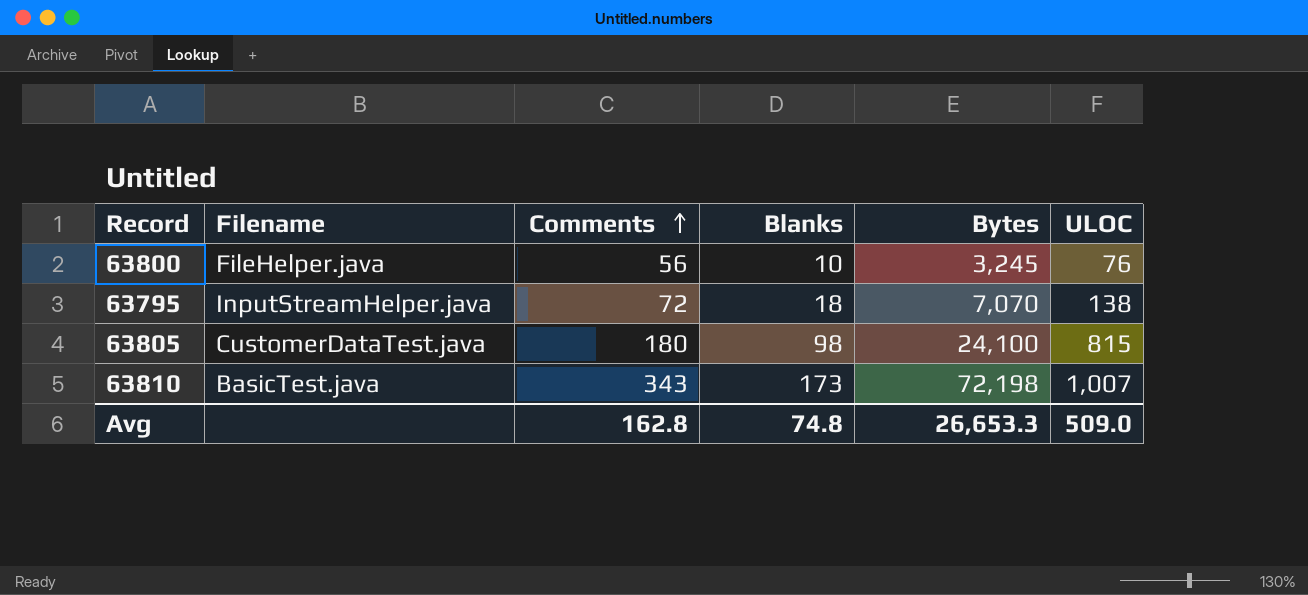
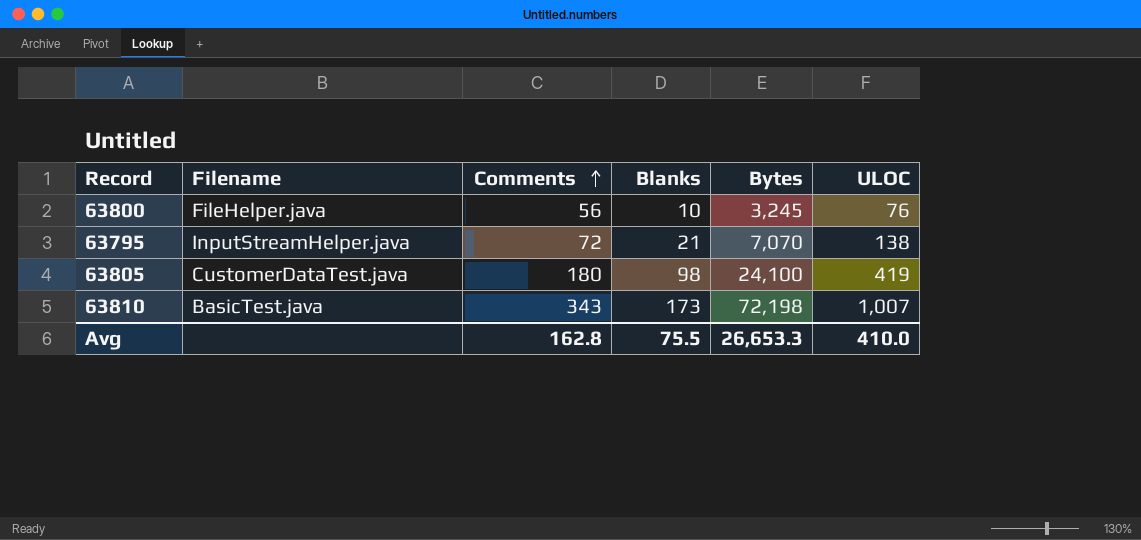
63795 | Blanks: 18 -> 21
63805 | ULOC: 815 -> 419
Avg | Blanks: 74.8 -> 75.5
Avg | ULOC: 509.0 -> 410.0

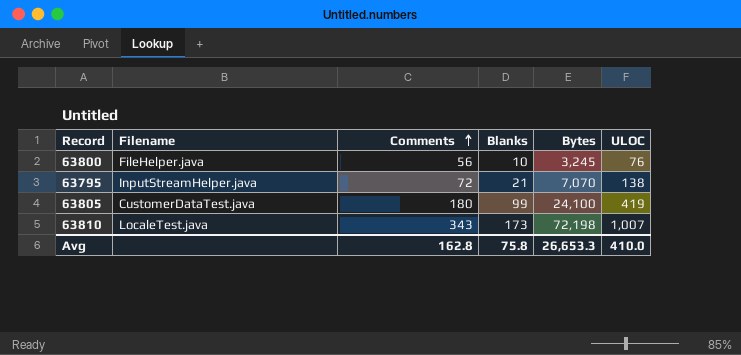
63805 | Blanks: 98 -> 99
63810 | Filename: BasicTest.java -> LocaleTest.java
Avg | Blanks: 75.5 -> 75.8

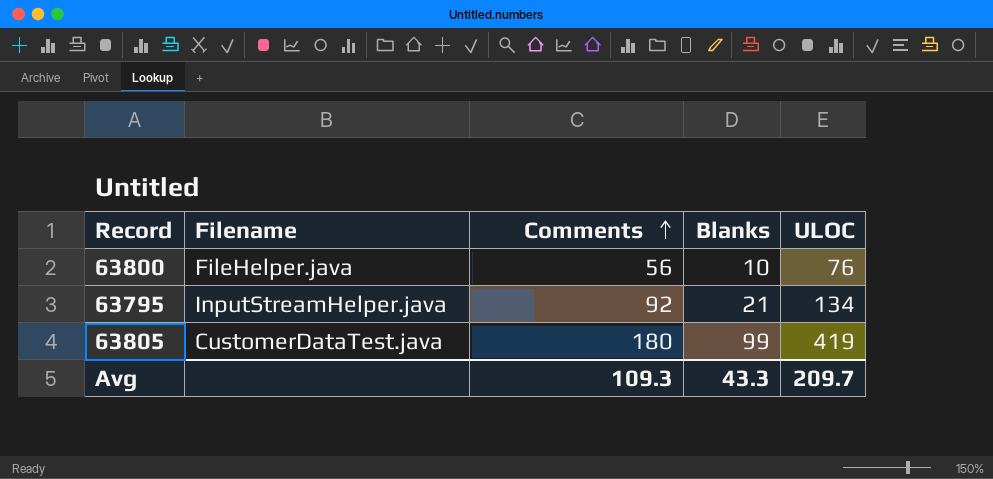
column Bytes | position: 5 -> none
row 63810: LocaleTest.java | 343 | 173 | 72,198 | 1,007 -> none
63795 | Comments: 72 -> 92
63795 | ULOC: 138 -> 134
Avg | Comments: 162.8 -> 109.3
Avg | Blanks: 75.8 -> 43.3
Avg | ULOC: 410.0 -> 209.7

